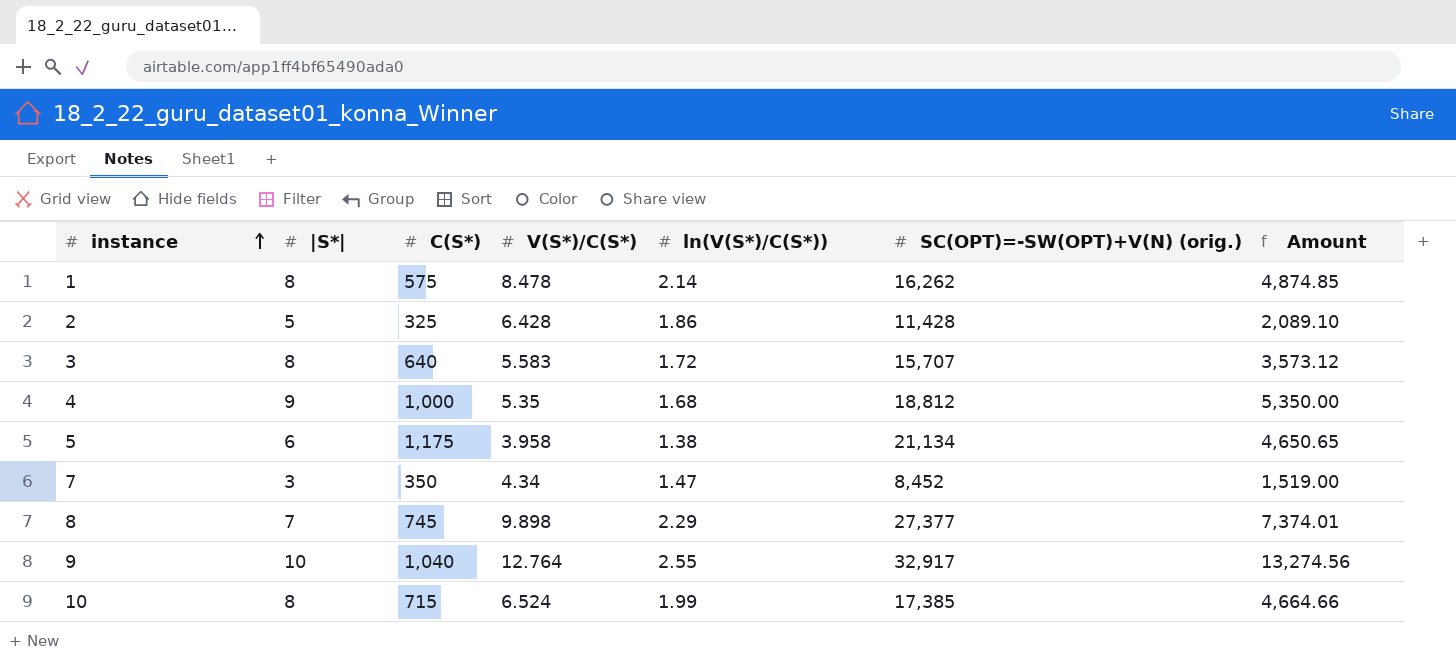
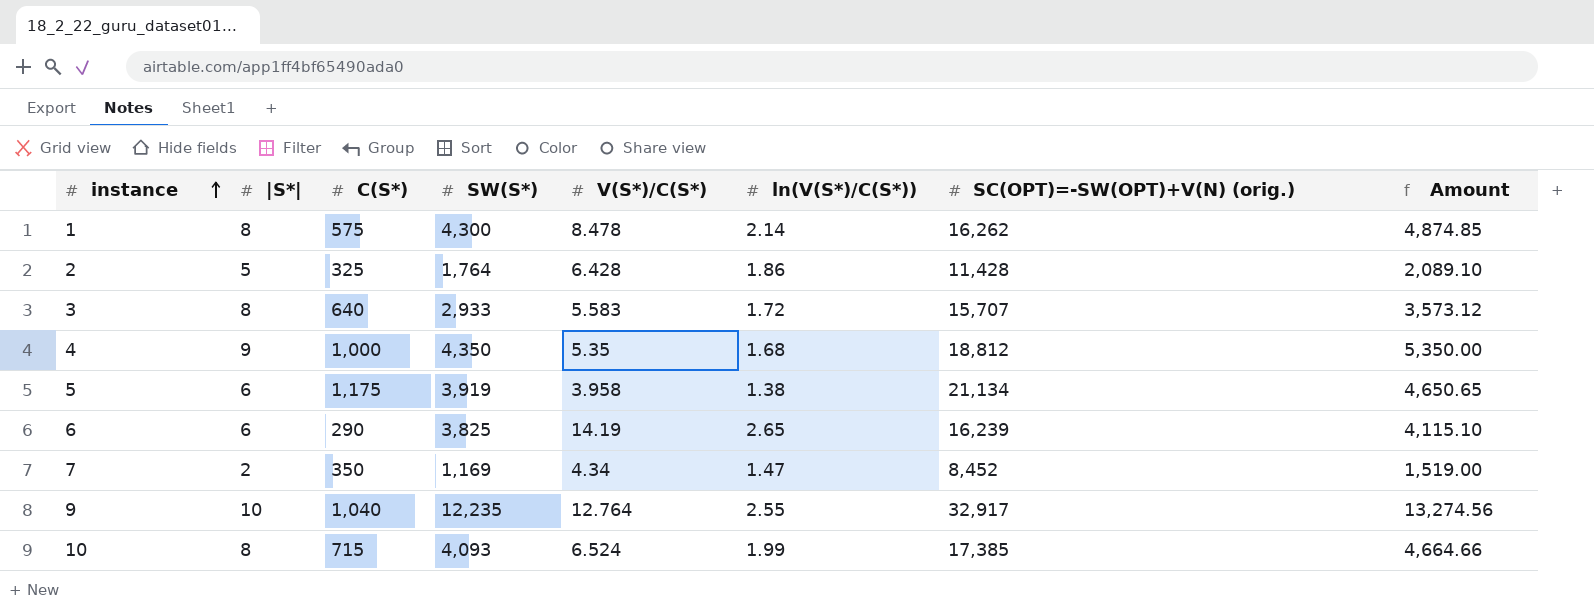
column SW(S*) | position: none -> 4
row 8: 7 | 745 | 9.898 | 2.29 | 27,377 | 7,374.01 -> none
row 6: none -> 6 | 290 | 3,825 | 14.19 | 2.65 | 16,239 | 4,115.10
7 | |S*|: 3 -> 2

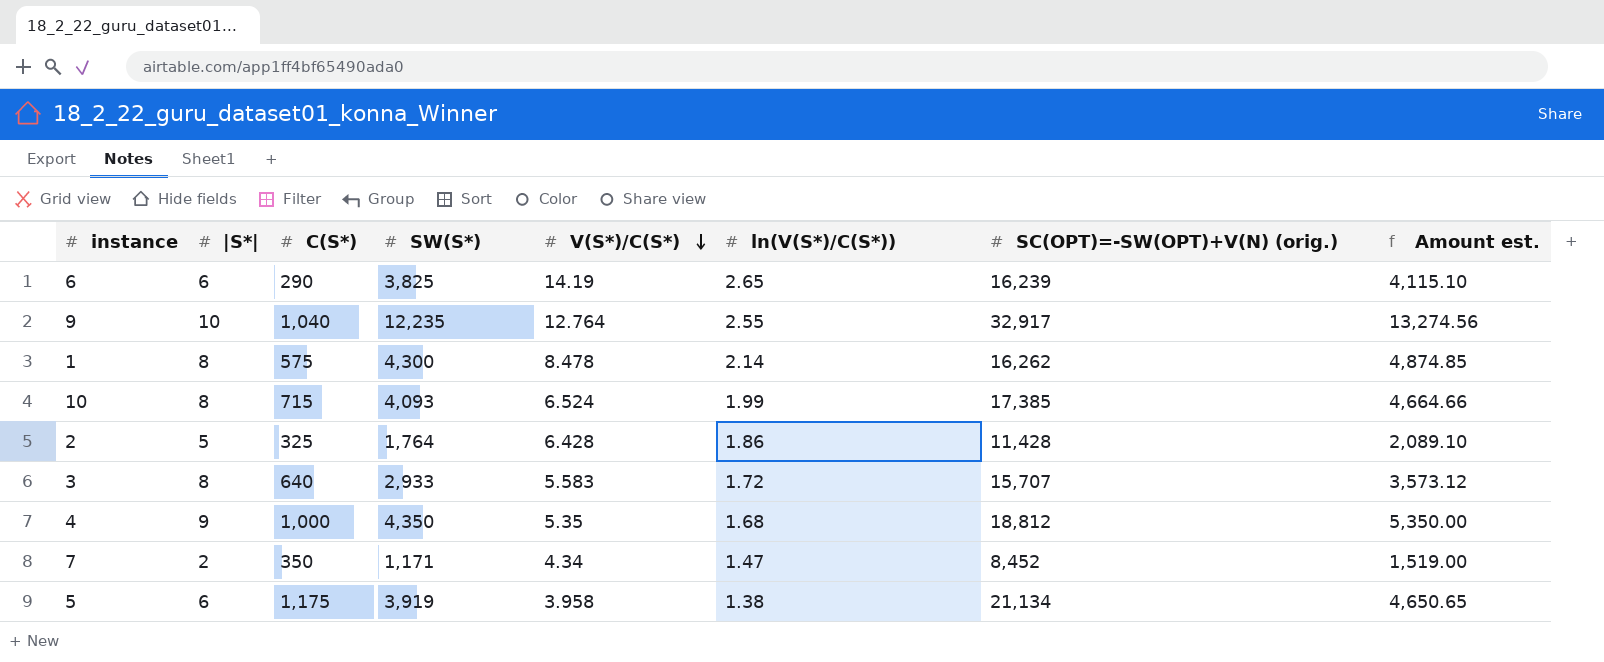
row order: instance ascending -> V(S*)/C(S*) descending
column name: Amount -> Amount est.
7 | SW(S*): 1,169 -> 1,171

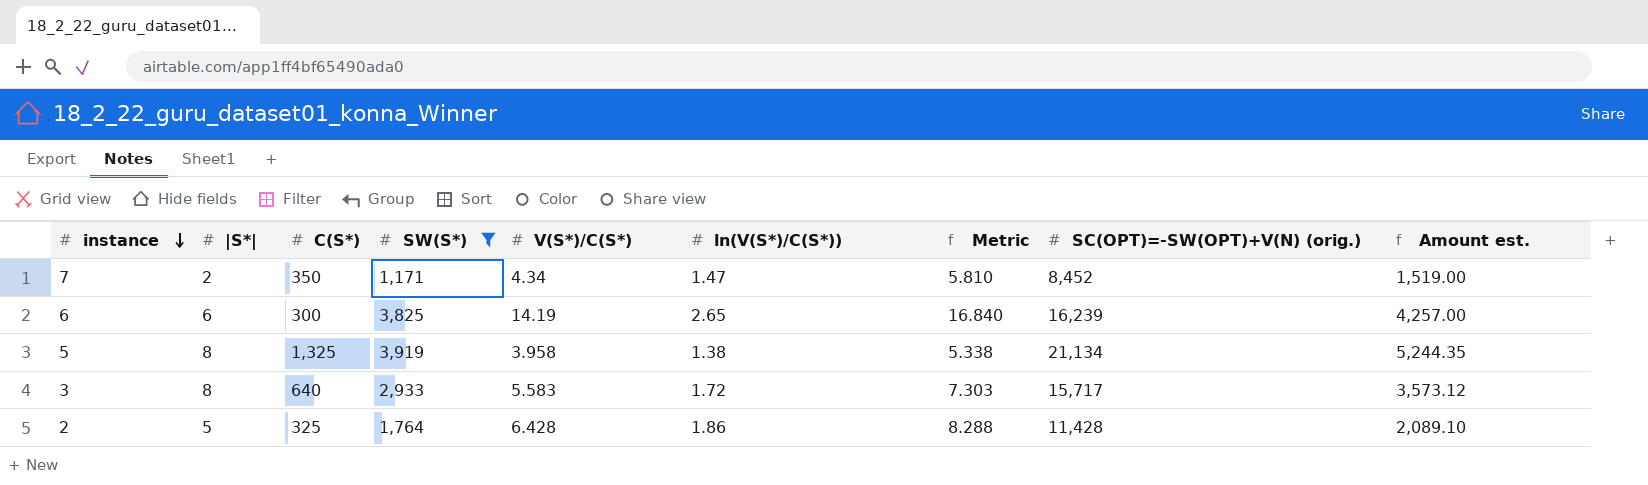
filter: none -> SW(S*) <= 3,919
row order: V(S*)/C(S*) descending -> instance descending
column Metric | formula: none -> [V(S*)/C(S*)] + [ln(V(S*)/C(S*))]
6 | C(S*): 290 -> 300
6 | Amount est.: 4,115.10 -> 4,257.00
5 | |S*|: 6 -> 8
5 | C(S*): 1,175 -> 1,325
5 | Amount est.: 4,650.65 -> 5,244.35
3 | SC(OPT)=-SW(OPT)+V(N) (orig.): 15,707 -> 15,717

